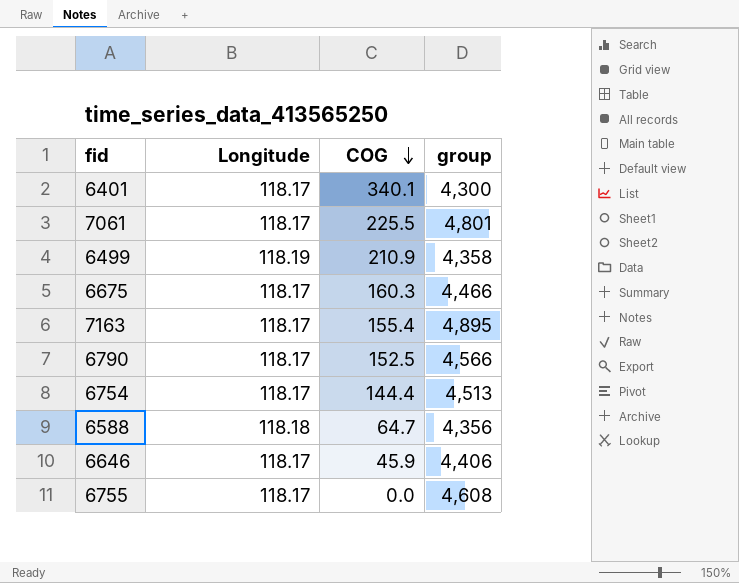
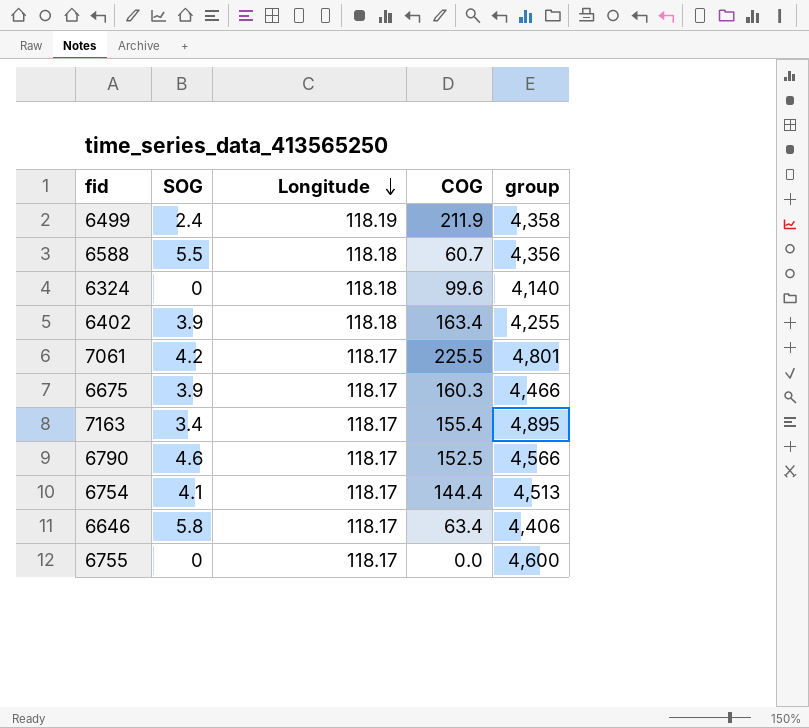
row order: COG descending -> Longitude descending
column SOG | position: none -> 2
row 6401: 118.17 | 340.1 | 4,300 -> none
6499 | COG: 210.9 -> 211.9
6588 | COG: 64.7 -> 60.7
row 6324: none -> 0 | 118.18 | 99.6 | 4,140
row 6402: none -> 3.9 | 118.18 | 163.4 | 4,255
6646 | COG: 45.9 -> 63.4
6755 | group: 4,608 -> 4,600

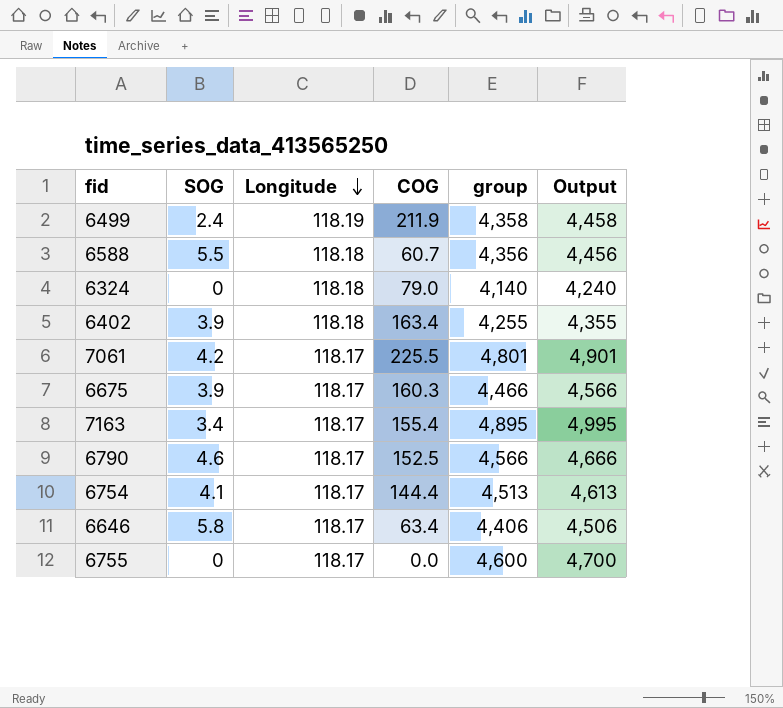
column Output | formula: none -> [group] + 100
6324 | COG: 99.6 -> 79.0

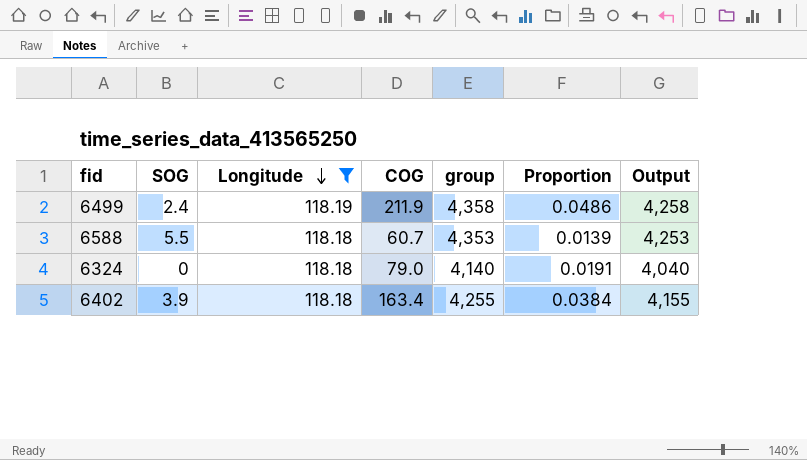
filter: none -> Longitude != 118.17
column Proportion | formula: none -> [COG] / [group]
column Output | formula: [group] + 100 -> [group] - 100
6588 | group: 4,356 -> 4,353

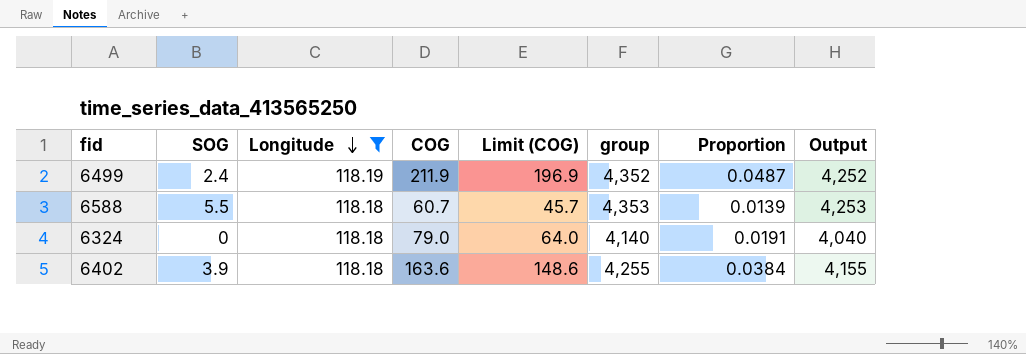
column Limit (COG) | formula: none -> [COG] - 15
6499 | group: 4,358 -> 4,352
6499 | Proportion: 0.0486 -> 0.0487
6499 | Output: 4,258 -> 4,252
6402 | COG: 163.4 -> 163.6

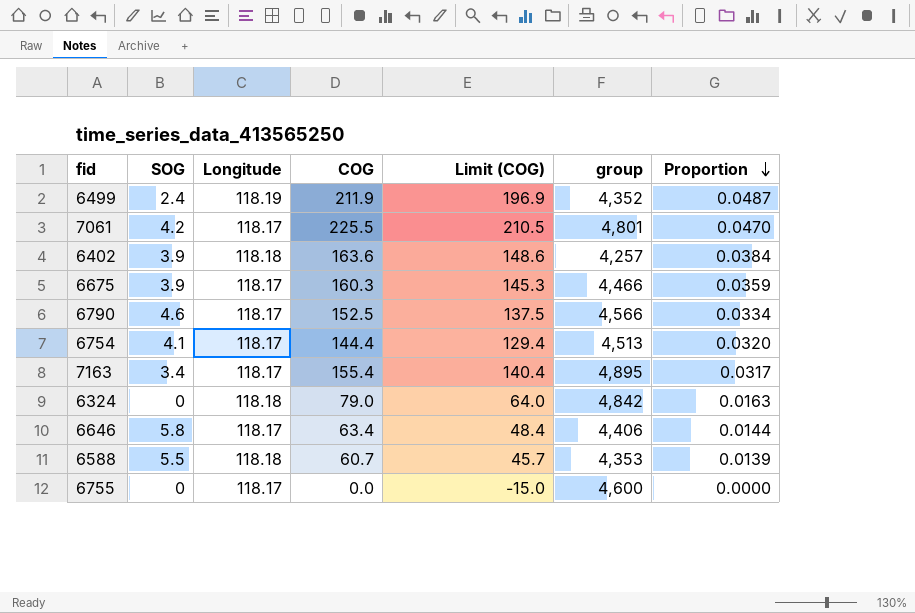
filter: Longitude != 118.17 -> none
row order: Longitude descending -> Proportion descending
column Output | formula: [group] - 100 -> none
6402 | group: 4,255 -> 4,257
6324 | group: 4,140 -> 4,842
6324 | Proportion: 0.0191 -> 0.0163

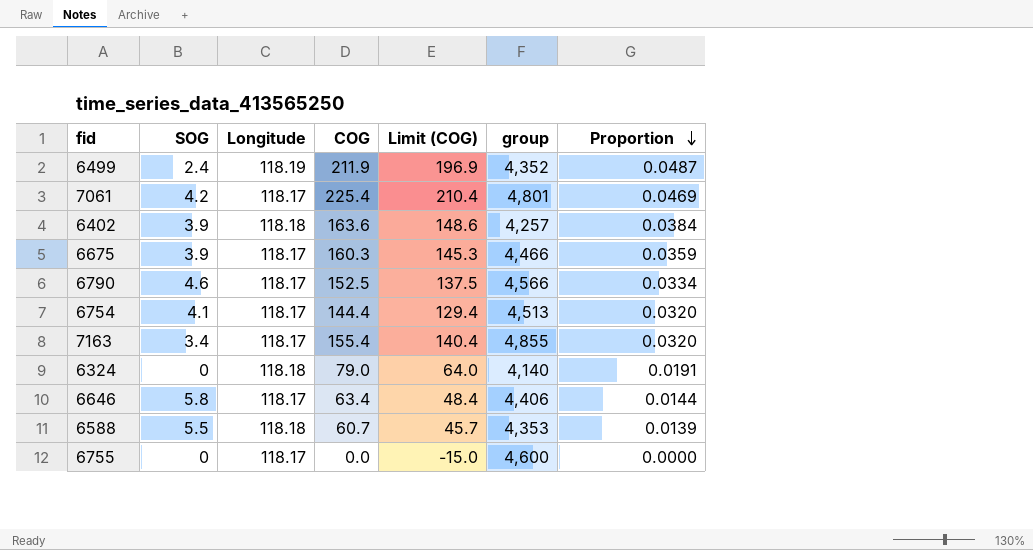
7061 | COG: 225.5 -> 225.4
7061 | Limit (COG): 210.5 -> 210.4
7061 | Proportion: 0.0470 -> 0.0469
7163 | group: 4,895 -> 4,855
7163 | Proportion: 0.0317 -> 0.0320
6324 | group: 4,842 -> 4,140
6324 | Proportion: 0.0163 -> 0.0191

